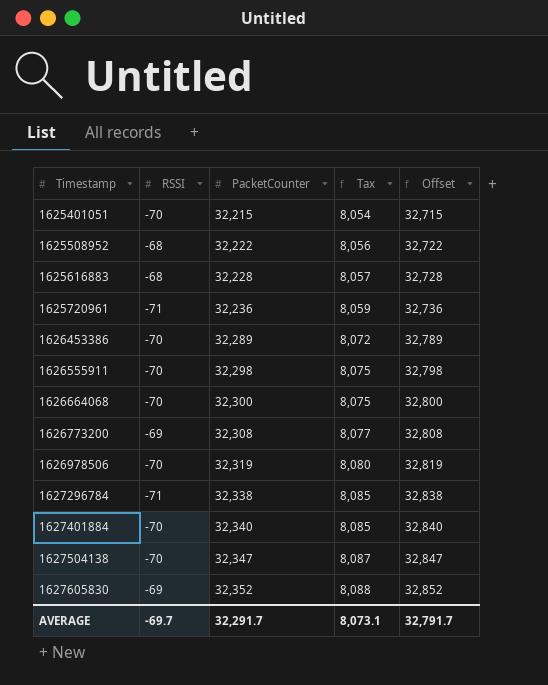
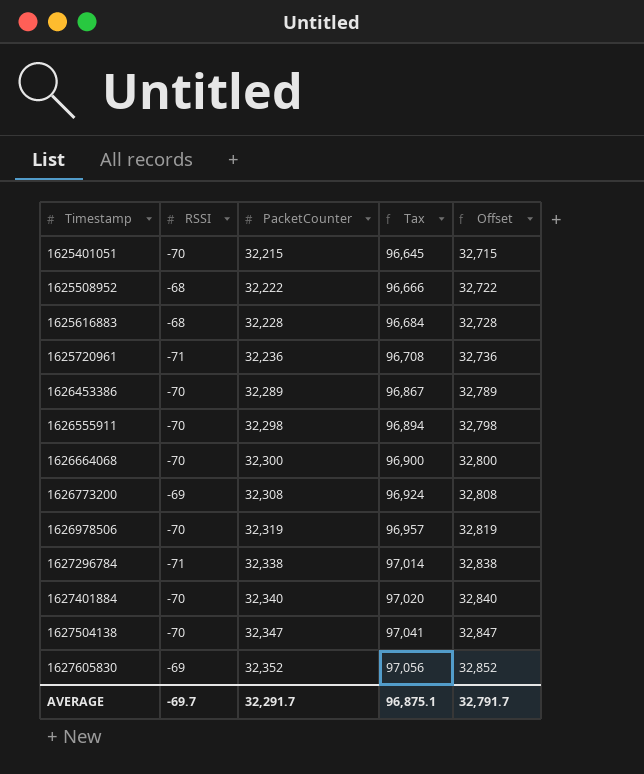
column Tax | formula: [PacketCounter] * 0.25 -> [PacketCounter] * 3
AVERAGE | Tax: 8,073.1 -> 96,875.1

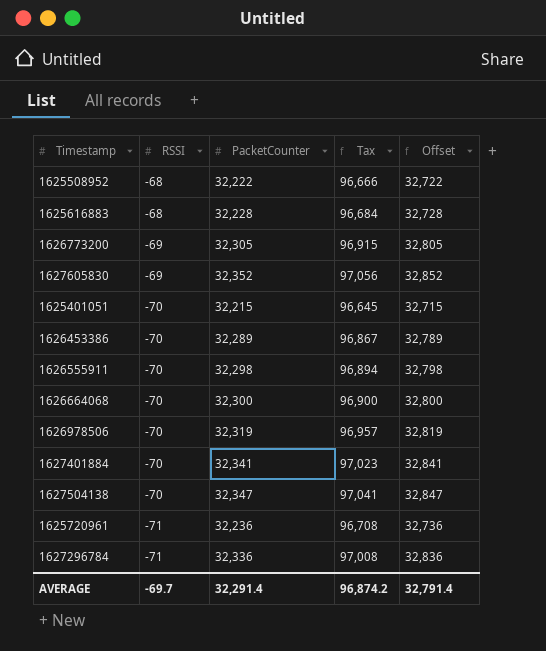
row order: Timestamp ascending -> RSSI descending
1626773200 | PacketCounter: 32,308 -> 32,305
1626773200 | Tax: 96,924 -> 96,915
1626773200 | Offset: 32,808 -> 32,805
1627401884 | PacketCounter: 32,340 -> 32,341
1627401884 | Tax: 97,020 -> 97,023
1627401884 | Offset: 32,840 -> 32,841
1627296784 | PacketCounter: 32,338 -> 32,336
1627296784 | Tax: 97,014 -> 97,008
1627296784 | Offset: 32,838 -> 32,836
AVERAGE | PacketCounter: 32,291.7 -> 32,291.4
AVERAGE | Tax: 96,875.1 -> 96,874.2
AVERAGE | Offset: 32,791.7 -> 32,791.4

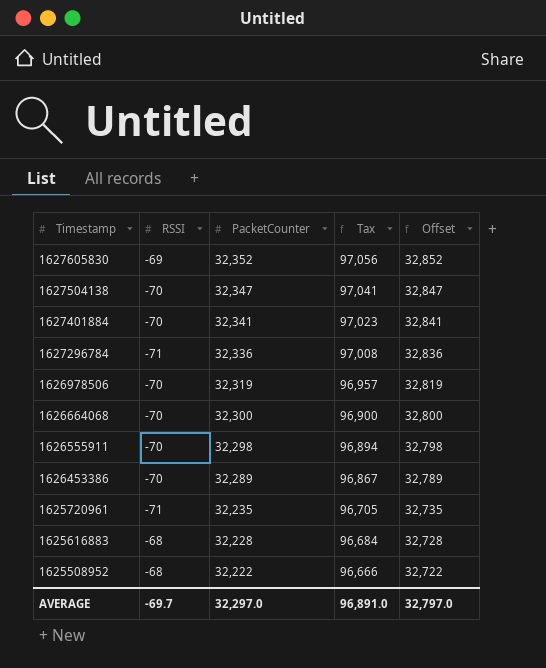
row order: RSSI descending -> Timestamp descending
row 1626773200: -69 | 32,305 | 96,915 | 32,805 -> none
row 1625401051: -70 | 32,215 | 96,645 | 32,715 -> none
1625720961 | PacketCounter: 32,236 -> 32,235
1625720961 | Tax: 96,708 -> 96,705
1625720961 | Offset: 32,736 -> 32,735
AVERAGE | PacketCounter: 32,291.4 -> 32,297.0
AVERAGE | Tax: 96,874.2 -> 96,891.0
AVERAGE | Offset: 32,791.4 -> 32,797.0

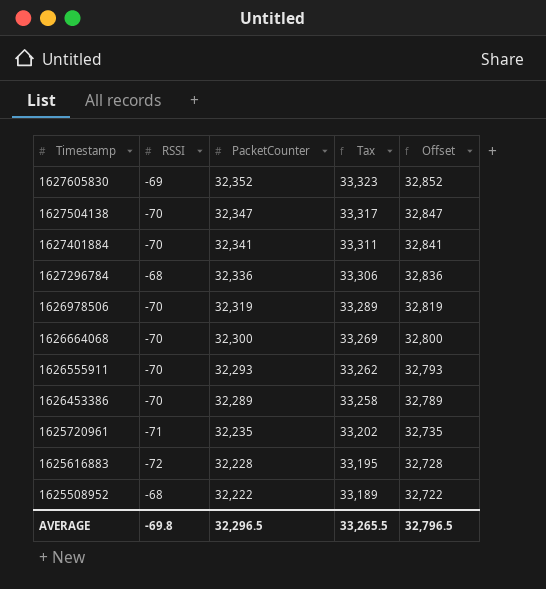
column Tax | formula: [PacketCounter] * 3 -> [PacketCounter] * 1.03
1627296784 | RSSI: -71 -> -68
1626555911 | PacketCounter: 32,298 -> 32,293
1626555911 | Offset: 32,798 -> 32,793
1625616883 | RSSI: -68 -> -72
AVERAGE | RSSI: -69.7 -> -69.8
AVERAGE | PacketCounter: 32,297.0 -> 32,296.5
AVERAGE | Tax: 96,891.0 -> 33,265.5
AVERAGE | Offset: 32,797.0 -> 32,796.5

